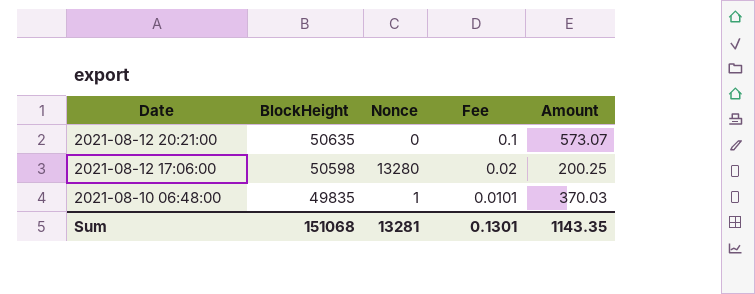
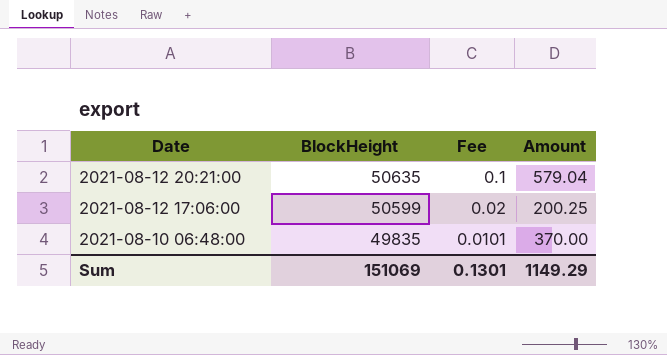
column Nonce | position: 3 -> none
2021-08-12 20:21:00 | Amount: 573.07 -> 579.04
2021-08-12 17:06:00 | BlockHeight: 50598 -> 50599
2021-08-10 06:48:00 | Amount: 370.03 -> 370.00
Sum | BlockHeight: 151068 -> 151069
Sum | Amount: 1143.35 -> 1149.29

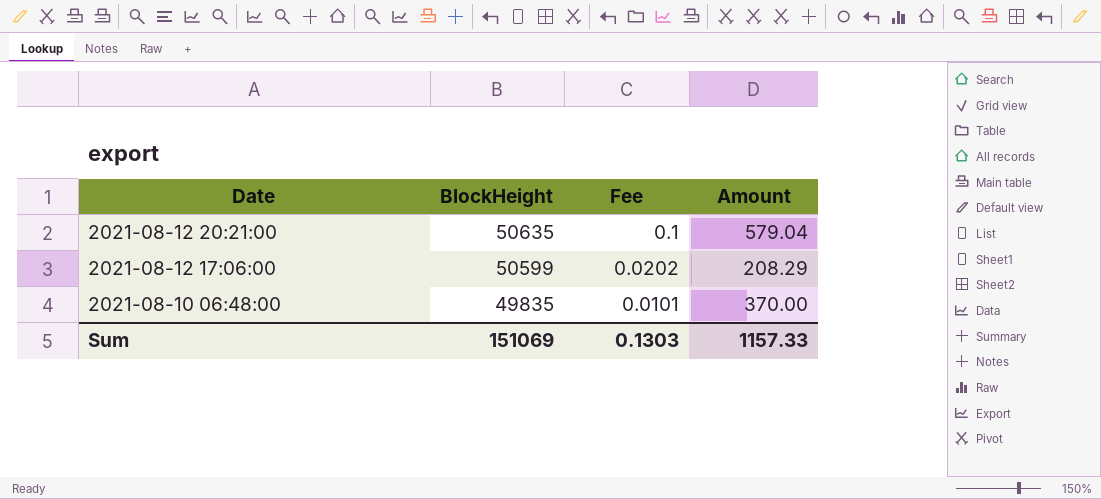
2021-08-12 17:06:00 | Fee: 0.02 -> 0.0202
2021-08-12 17:06:00 | Amount: 200.25 -> 208.29
Sum | Fee: 0.1301 -> 0.1303
Sum | Amount: 1149.29 -> 1157.33

